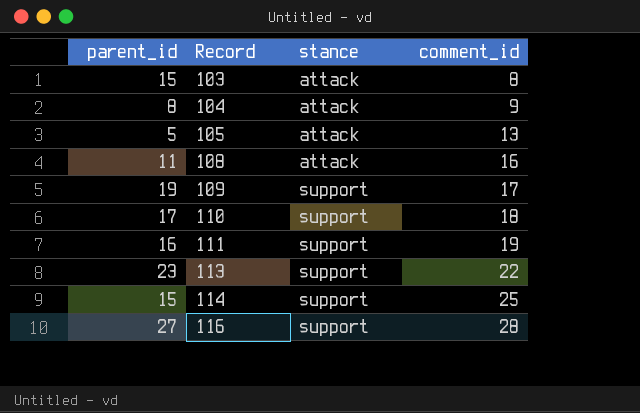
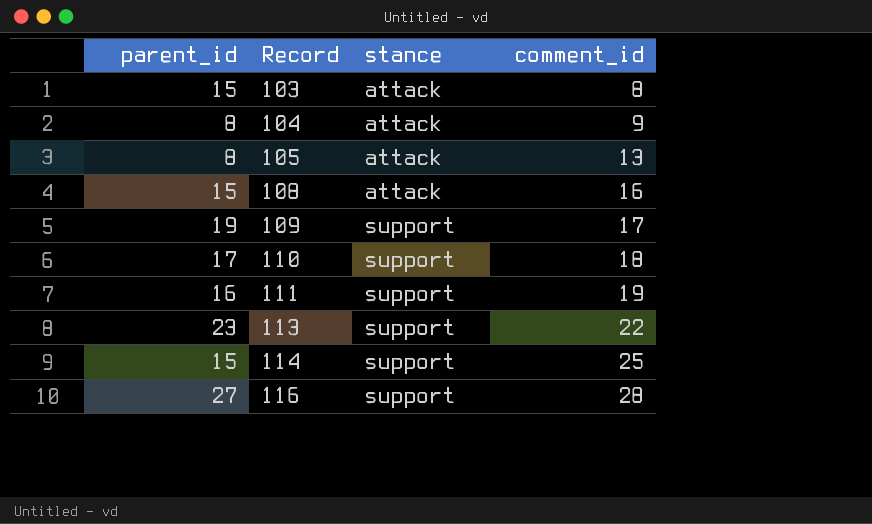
105 | parent_id: 5 -> 8
108 | parent_id: 11 -> 15

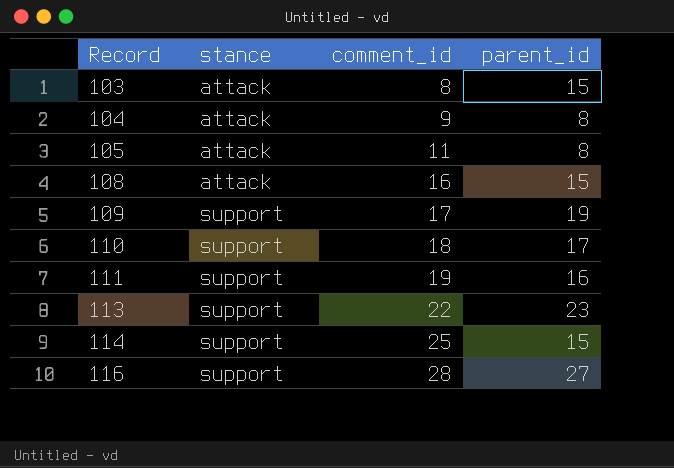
column parent_id | position: 1 -> 4
105 | comment_id: 13 -> 11

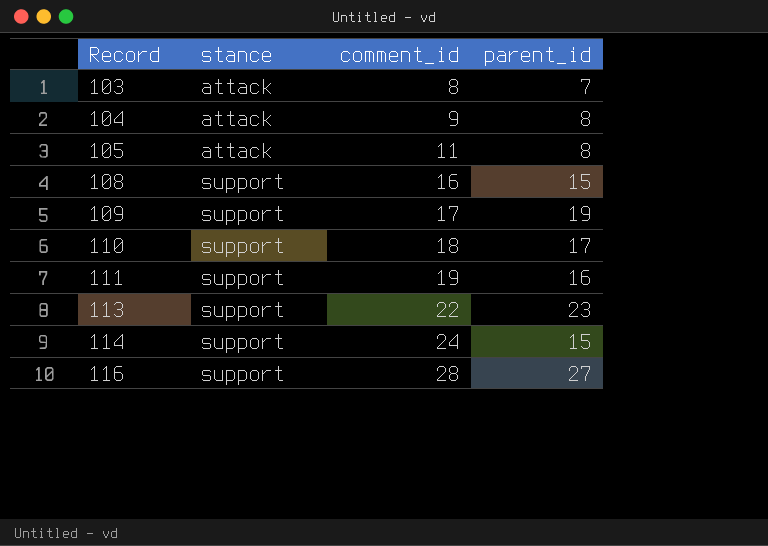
103 | parent_id: 15 -> 7
108 | stance: attack -> support
114 | comment_id: 25 -> 24

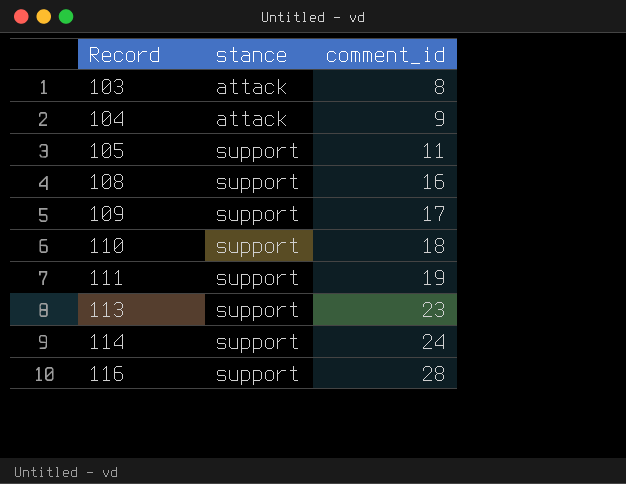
column parent_id | position: 4 -> none
105 | stance: attack -> support
113 | comment_id: 22 -> 23

